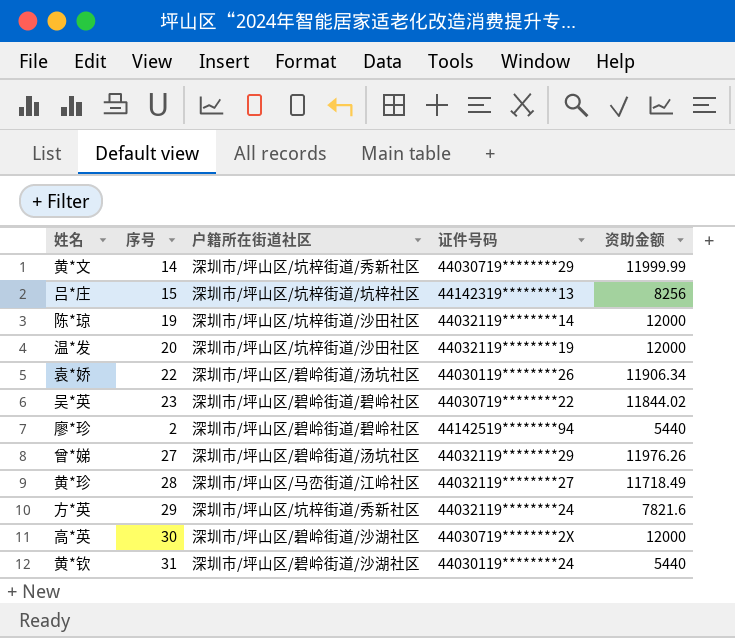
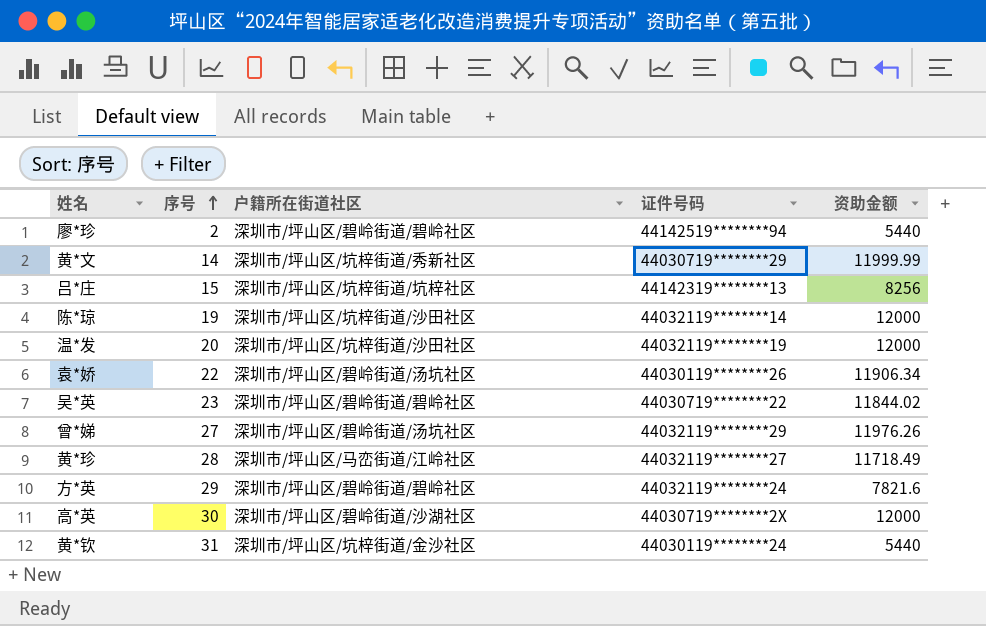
row order: none -> 序号 ascending
方*英 | 户籍所在街道社区: 深圳市/坪山区/坑梓街道/秀新社区 -> 深圳市/坪山区/碧岭街道/碧岭社区
黄*钦 | 户籍所在街道社区: 深圳市/坪山区/碧岭街道/沙湖社区 -> 深圳市/坪山区/坑梓街道/金沙社区

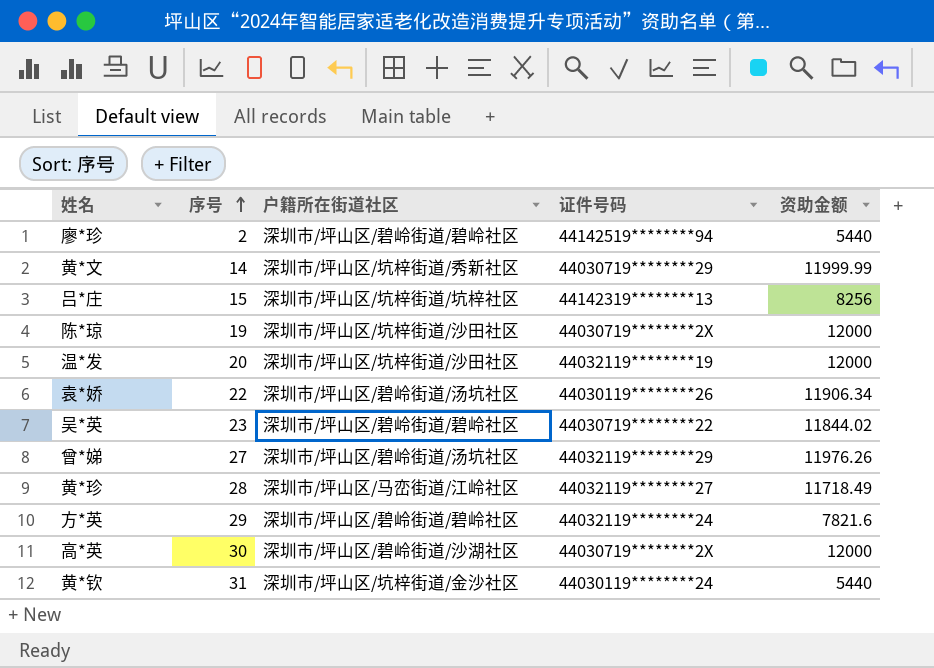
陈*琼 | 证件号码: 44032119********14 -> 44030719********2X

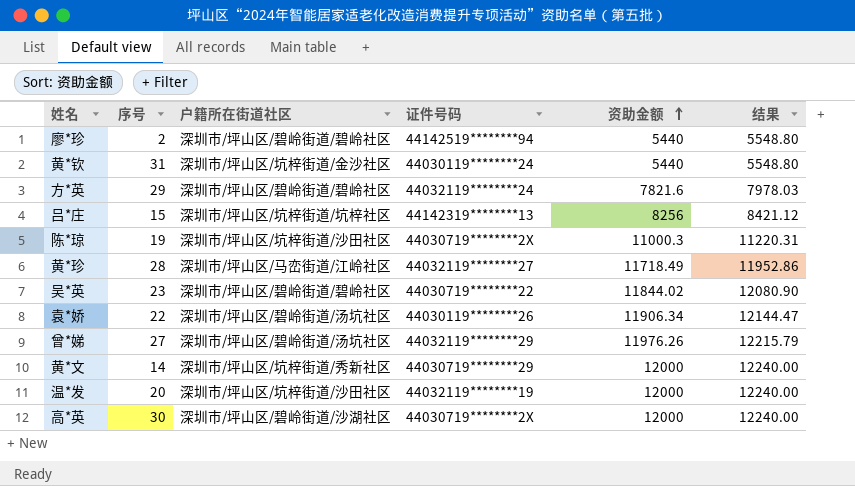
row order: 序号 ascending -> 资助金额 ascending
column 结果 | formula: none -> [资助金额] * 1.02
陈*琼 | 资助金额: 12000 -> 11000.3
黄*文 | 资助金额: 11999.99 -> 12000

